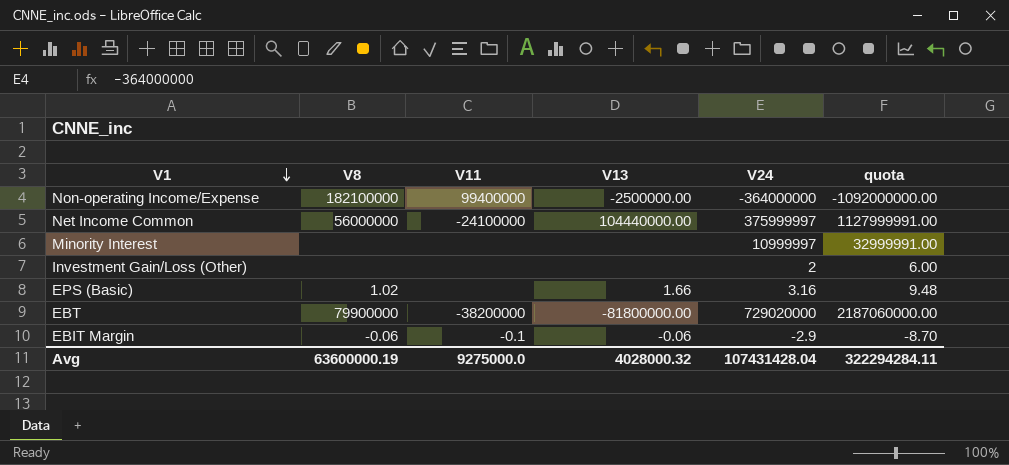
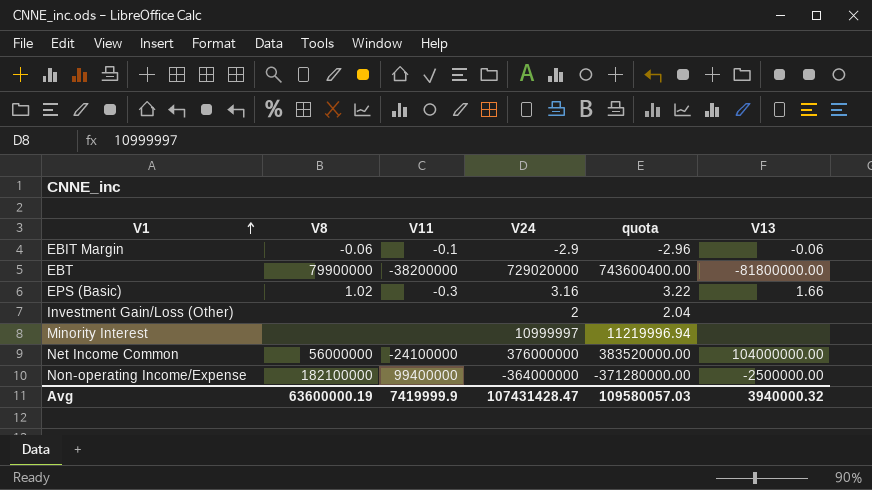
row order: V1 descending -> V1 ascending
column quota | formula: [V24] * 3 -> [V24] * 1.02
column V13 | position: 4 -> 6
EPS (Basic) | V11: none -> -0.3
Net Income Common | V24: 375999997 -> 376000000
Net Income Common | V13: 104440000.00 -> 104000000.00
Avg | V11: 9275000.0 -> 7419999.9
Avg | V24: 107431428.04 -> 107431428.47
Avg | quota: 322294284.11 -> 109580057.03
Avg | V13: 4028000.32 -> 3940000.32

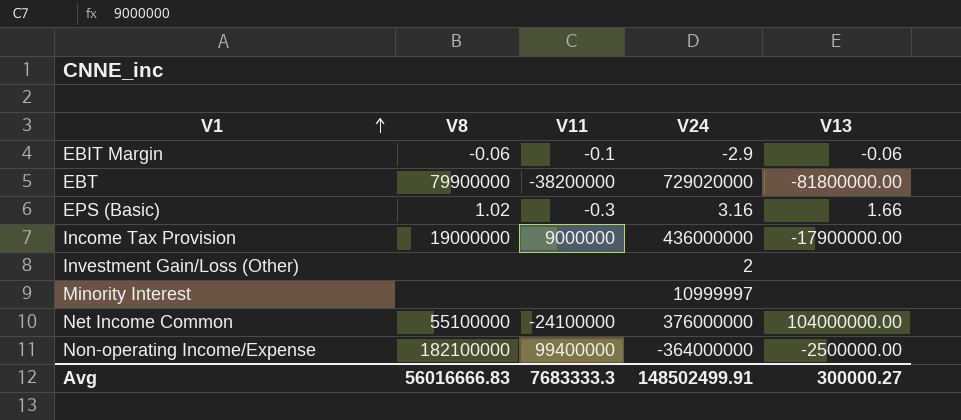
column quota | formula: [V24] * 1.02 -> none
row Income Tax Provision: none -> 19000000 | 9000000 | 436000000 | -17900000.00
Net Income Common | V8: 56000000 -> 55100000
Avg | V8: 63600000.19 -> 56016666.83
Avg | V11: 7419999.9 -> 7683333.3
Avg | V24: 107431428.47 -> 148502499.91
Avg | V13: 3940000.32 -> 300000.27

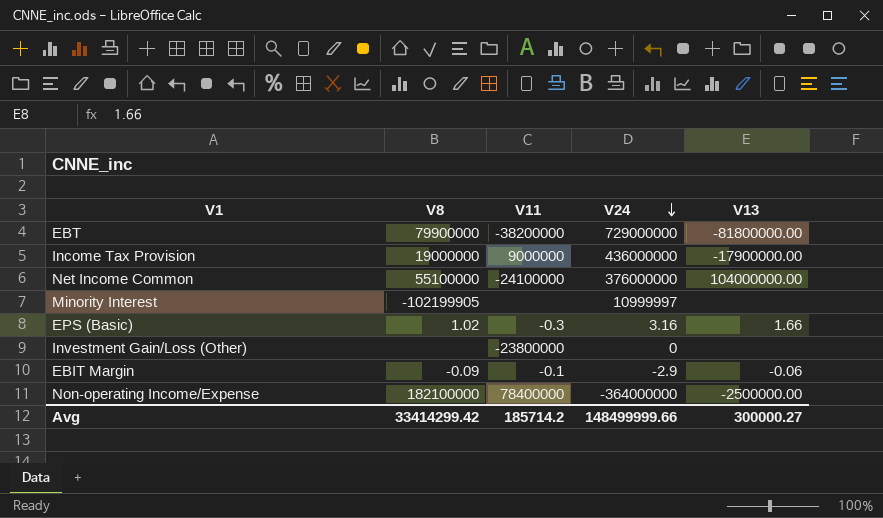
row order: V1 ascending -> V24 descending
EBT | V24: 729020000 -> 729000000
Minority Interest | V8: none -> -102199905
Investment Gain/Loss (Other) | V11: none -> -23800000
Investment Gain/Loss (Other) | V24: 2 -> 0
EBIT Margin | V8: -0.06 -> -0.09
Non-operating Income/Expense | V11: 99400000 -> 78400000
Avg | V8: 56016666.83 -> 33414299.42
Avg | V11: 7683333.3 -> 185714.2
Avg | V24: 148502499.91 -> 148499999.66

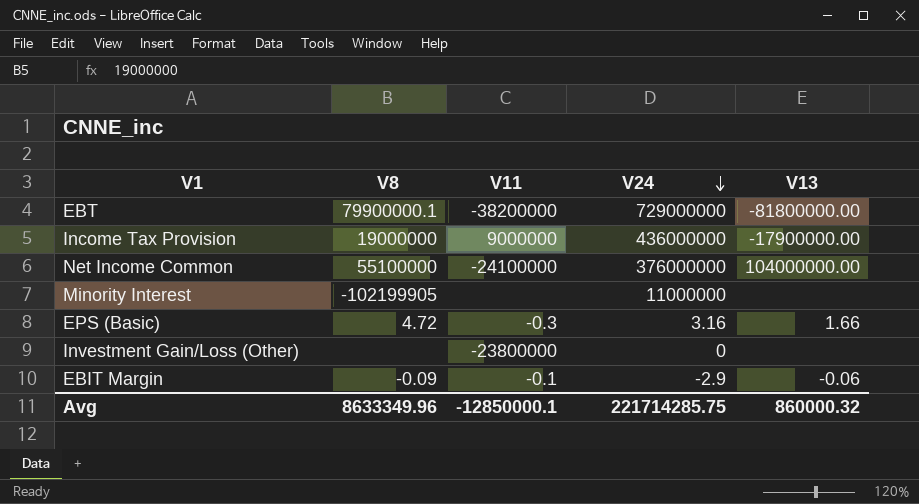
row Non-operating Income/Expense: 182100000 | 78400000 | -364000000 | -2500000.00 -> none
EBT | V8: 79900000 -> 79900000.1
Minority Interest | V24: 10999997 -> 11000000
EPS (Basic) | V8: 1.02 -> 4.72
Avg | V8: 33414299.42 -> 8633349.96
Avg | V11: 185714.2 -> -12850000.1
Avg | V24: 148499999.66 -> 221714285.75
Avg | V13: 300000.27 -> 860000.32

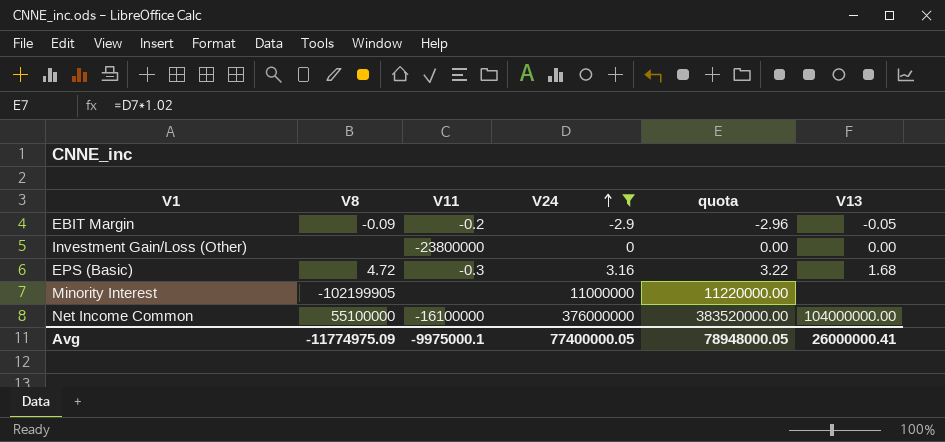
filter: none -> V24 <= 376000000
row order: V24 descending -> V24 ascending
column quota | formula: none -> [V24] * 1.02
EBIT Margin | V11: -0.1 -> -0.2
EBIT Margin | V13: -0.06 -> -0.05
Investment Gain/Loss (Other) | V13: none -> 0.00
EPS (Basic) | V13: 1.66 -> 1.68
Net Income Common | V11: -24100000 -> -16100000
Avg | V8: 8633349.96 -> -11774975.09
Avg | V11: -12850000.1 -> -9975000.1
Avg | V24: 221714285.75 -> 77400000.05
Avg | V13: 860000.32 -> 26000000.41

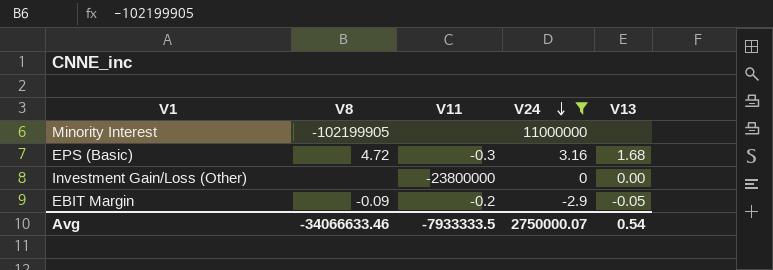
row order: V24 ascending -> V24 descending
column quota | formula: [V24] * 1.02 -> none
row Net Income Common: 55100000 | -16100000 | 376000000 | 383520000.00 | 104000000.00 -> none
Avg | V8: -11774975.09 -> -34066633.46
Avg | V11: -9975000.1 -> -7933333.5
Avg | V24: 77400000.05 -> 2750000.07
Avg | V13: 26000000.41 -> 0.54

